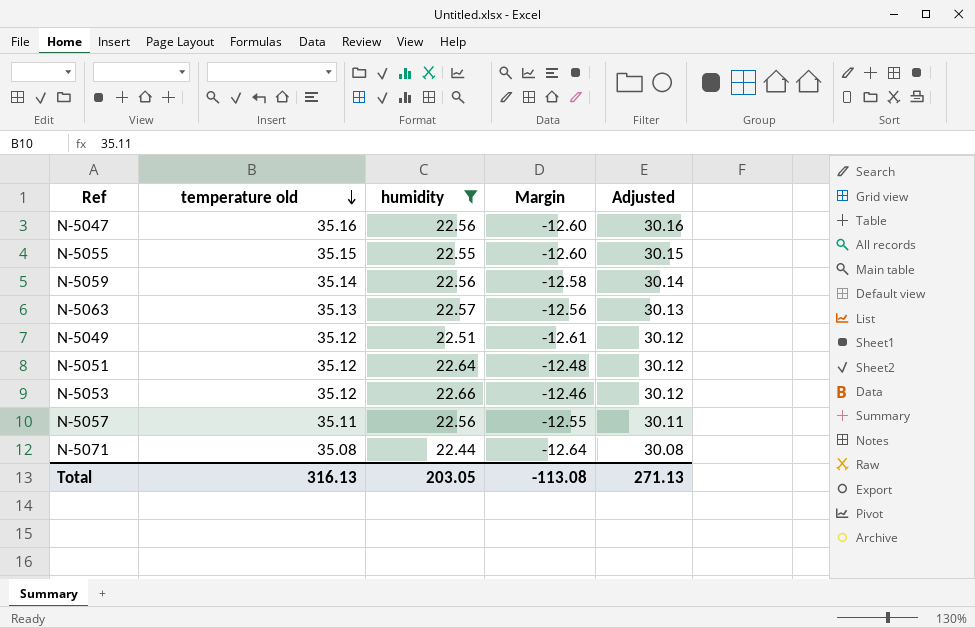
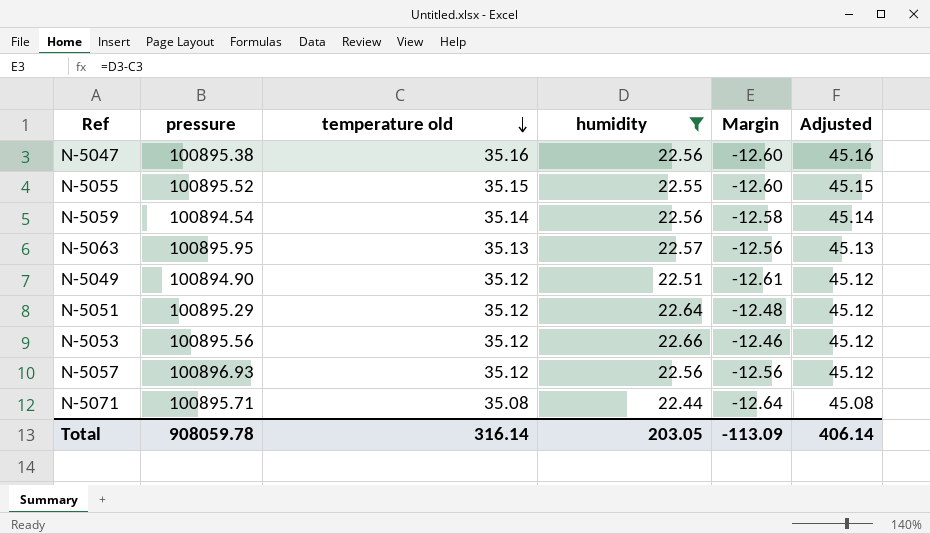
column pressure | position: none -> 2
column Adjusted | formula: [temperature old] - 5 -> [temperature old] + 10
N-5057 | temperature old: 35.11 -> 35.12
N-5057 | Margin: -12.55 -> -12.56
Total | temperature old: 316.13 -> 316.14
Total | Margin: -113.08 -> -113.09
Total | Adjusted: 271.13 -> 406.14

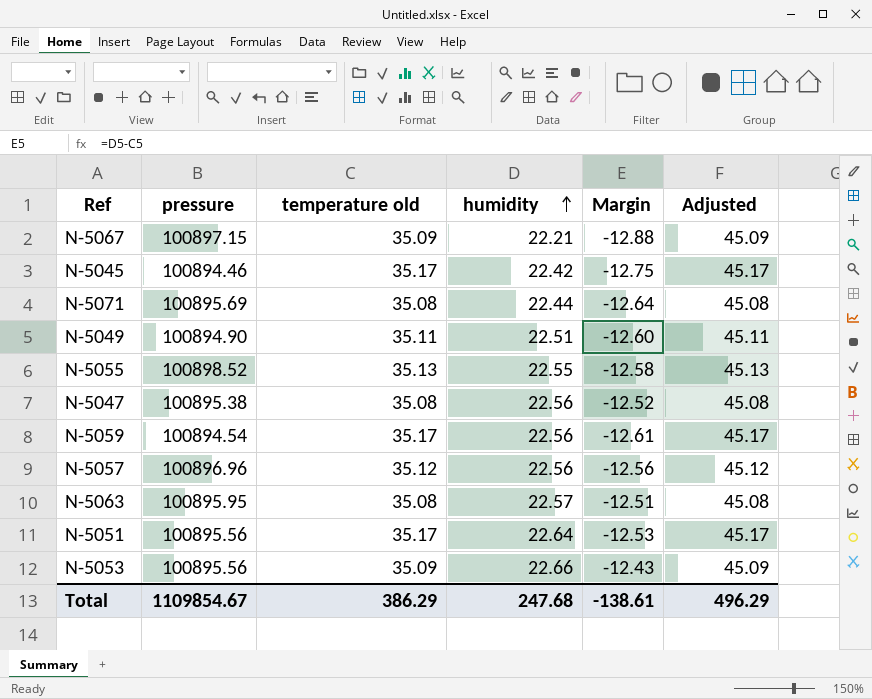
filter: humidity >= 22.44 -> none
row order: temperature old descending -> humidity ascending
N-5071 | pressure: 100895.71 -> 100895.69
N-5049 | temperature old: 35.12 -> 35.11
N-5049 | Margin: -12.61 -> -12.60
N-5049 | Adjusted: 45.12 -> 45.11
N-5055 | pressure: 100895.52 -> 100898.52
N-5055 | temperature old: 35.15 -> 35.13
N-5055 | Margin: -12.60 -> -12.58
N-5055 | Adjusted: 45.15 -> 45.13
N-5047 | temperature old: 35.16 -> 35.08
N-5047 | Margin: -12.60 -> -12.52
N-5047 | Adjusted: 45.16 -> 45.08
N-5059 | temperature old: 35.14 -> 35.17
N-5059 | Margin: -12.58 -> -12.61
N-5059 | Adjusted: 45.14 -> 45.17
N-5057 | pressure: 100896.93 -> 100896.96
N-5063 | temperature old: 35.13 -> 35.08
N-5063 | Margin: -12.56 -> -12.51
N-5063 | Adjusted: 45.13 -> 45.08
N-5051 | pressure: 100895.29 -> 100895.56
N-5051 | temperature old: 35.12 -> 35.17
N-5051 | Margin: -12.48 -> -12.53
N-5051 | Adjusted: 45.12 -> 45.17
N-5053 | temperature old: 35.12 -> 35.09
N-5053 | Margin: -12.46 -> -12.43
N-5053 | Adjusted: 45.12 -> 45.09
Total | pressure: 908059.78 -> 1109854.67
Total | temperature old: 316.14 -> 386.29
Total | humidity: 203.05 -> 247.68
Total | Margin: -113.09 -> -138.61
Total | Adjusted: 406.14 -> 496.29

